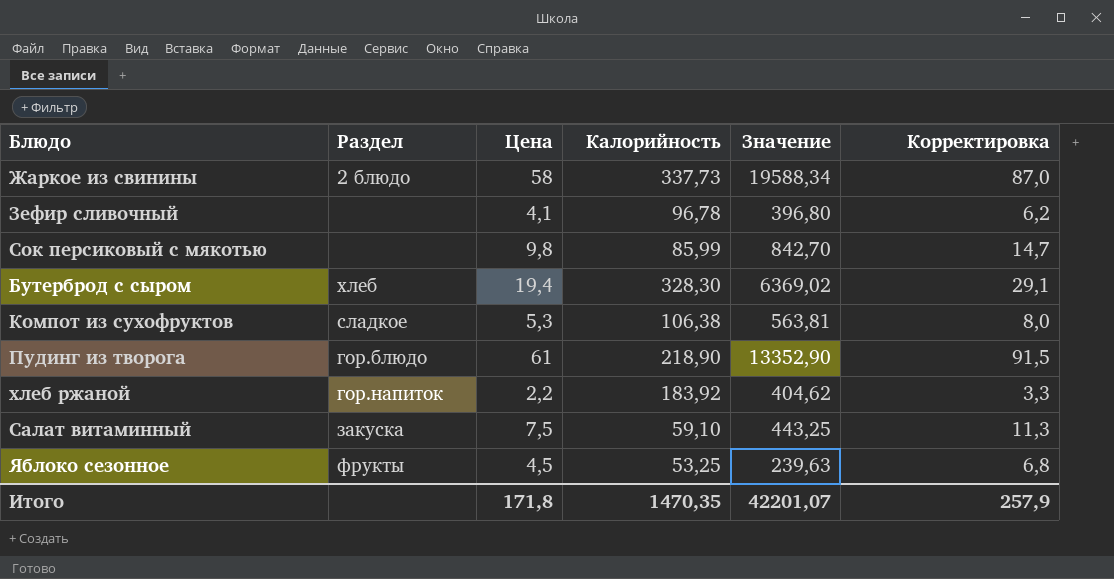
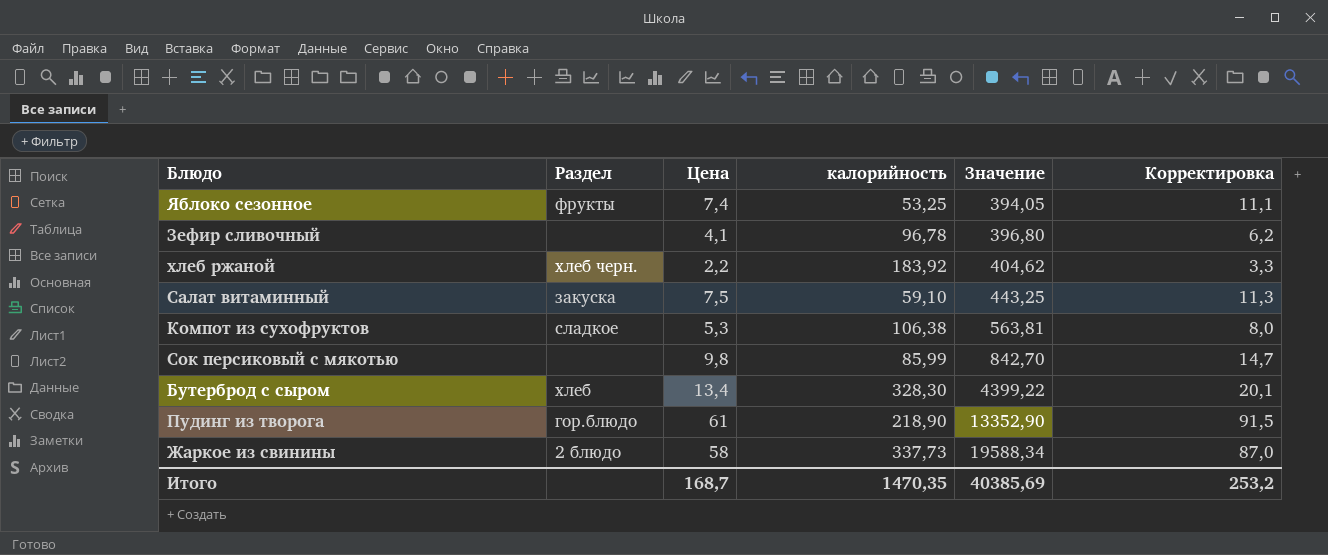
row order: none -> Значение ascending
column name: Калорийность -> калорийность
Яблоко сезонное | Цена: 4,5 -> 7,4
Яблоко сезонное | Значение: 239,63 -> 394,05
Яблоко сезонное | Корректировка: 6,8 -> 11,1
хлеб ржаной | Раздел: гор.напиток -> хлеб черн.
Бутерброд с сыром | Цена: 19,4 -> 13,4
Бутерброд с сыром | Значение: 6369,02 -> 4399,22
Бутерброд с сыром | Корректировка: 29,1 -> 20,1
Итого | Цена: 171,8 -> 168,7
Итого | Значение: 42201,07 -> 40385,69
Итого | Корректировка: 257,9 -> 253,2

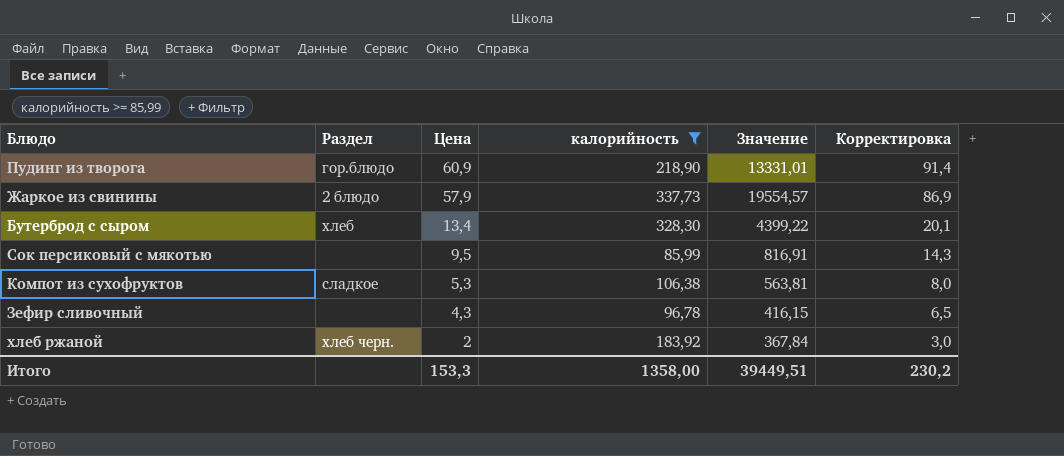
filter: none -> калорийность >= 85,99
row order: Значение ascending -> Цена descending
Пудинг из творога | Цена: 61 -> 60,9
Пудинг из творога | Значение: 13352,90 -> 13331,01
Пудинг из творога | Корректировка: 91,5 -> 91,4
Жаркое из свинины | Цена: 58 -> 57,9
Жаркое из свинины | Значение: 19588,34 -> 19554,57
Жаркое из свинины | Корректировка: 87,0 -> 86,9
Сок персиковый с мякотью | Цена: 9,8 -> 9,5
Сок персиковый с мякотью | Значение: 842,70 -> 816,91
Сок персиковый с мякотью | Корректировка: 14,7 -> 14,3
Зефир сливочный | Цена: 4,1 -> 4,3
Зефир сливочный | Значение: 396,80 -> 416,15
Зефир сливочный | Корректировка: 6,2 -> 6,5
хлеб ржаной | Цена: 2,2 -> 2
хлеб ржаной | Значение: 404,62 -> 367,84
хлеб ржаной | Корректировка: 3,3 -> 3,0
Итого | Цена: 168,7 -> 153,3
Итого | калорийность: 1470,35 -> 1358,00
Итого | Значение: 40385,69 -> 39449,51
Итого | Корректировка: 253,2 -> 230,2

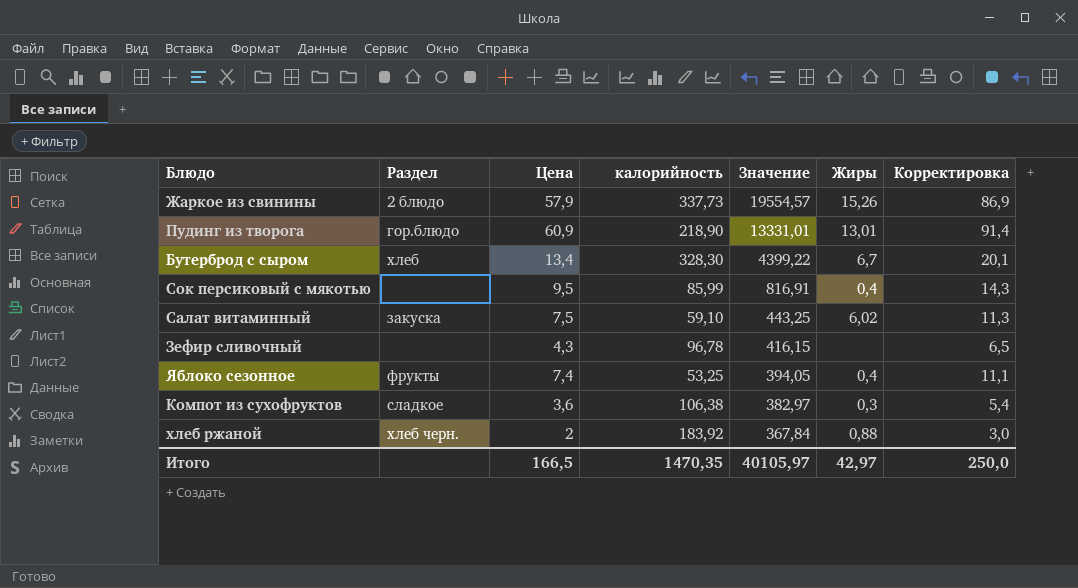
filter: калорийность >= 85,99 -> none
row order: Цена descending -> Значение descending
column Жиры | position: none -> 6
Компот из сухофруктов | Цена: 5,3 -> 3,6
Компот из сухофруктов | Значение: 563,81 -> 382,97
Компот из сухофруктов | Корректировка: 8,0 -> 5,4
Итого | Цена: 153,3 -> 166,5
Итого | калорийность: 1358,00 -> 1470,35
Итого | Значение: 39449,51 -> 40105,97
Итого | Корректировка: 230,2 -> 250,0

